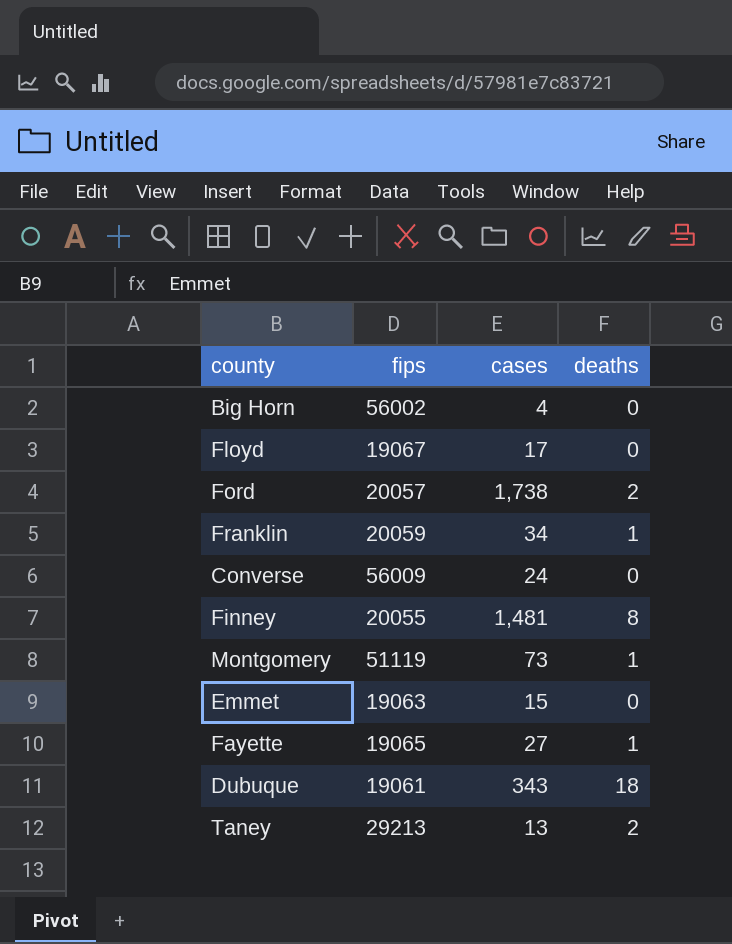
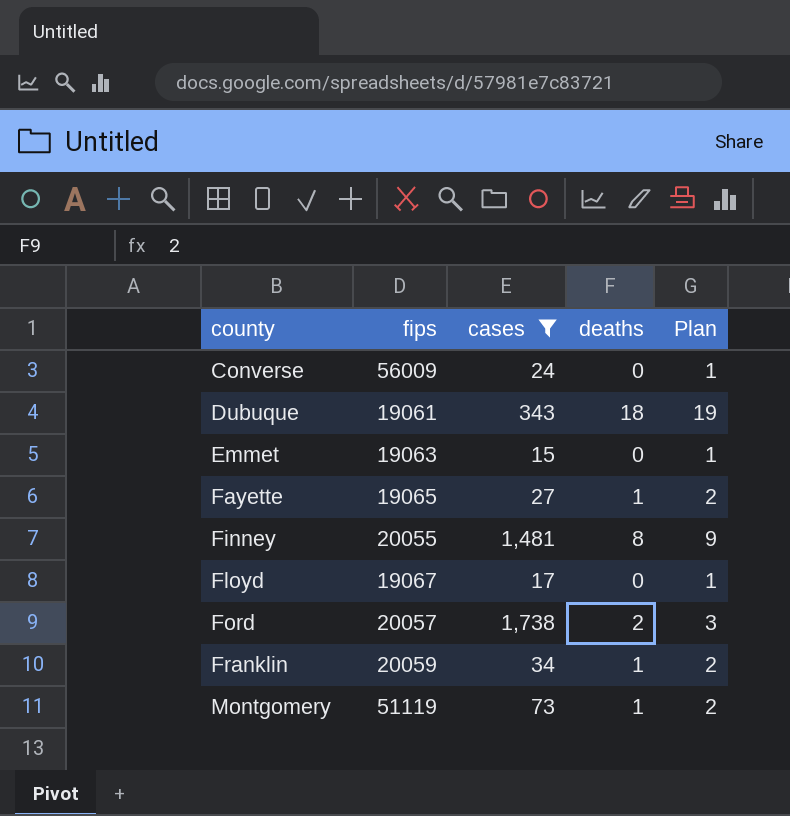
filter: none -> cases >= 15
row order: none -> county ascending
column Plan | formula: none -> [deaths] + 1

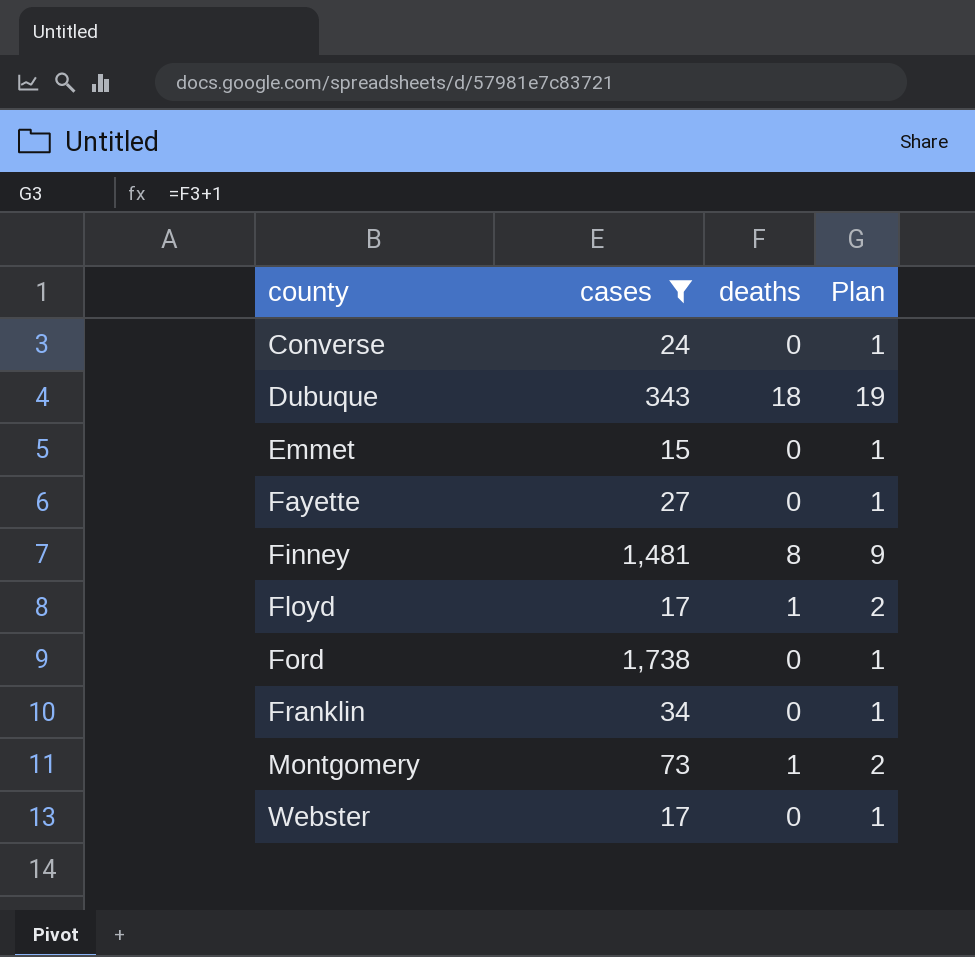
column fips | position: 2 -> none
Fayette | deaths: 1 -> 0
Fayette | Plan: 2 -> 1
Floyd | deaths: 0 -> 1
Floyd | Plan: 1 -> 2
Ford | deaths: 2 -> 0
Ford | Plan: 3 -> 1
Franklin | deaths: 1 -> 0
Franklin | Plan: 2 -> 1
row Webster: none -> 17 | 0 | 1

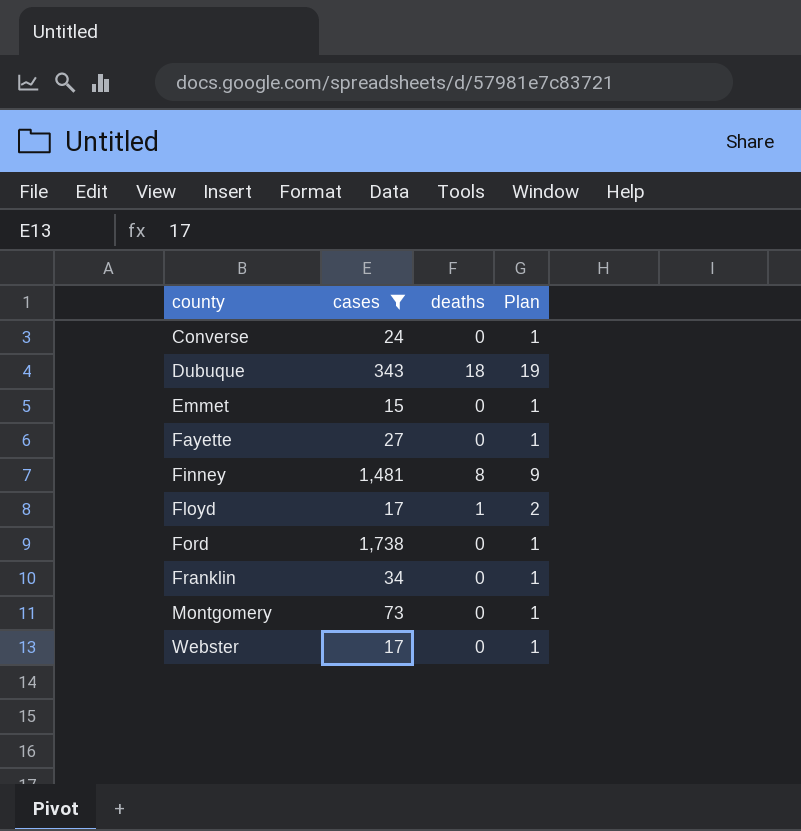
Montgomery | deaths: 1 -> 0
Montgomery | Plan: 2 -> 1

